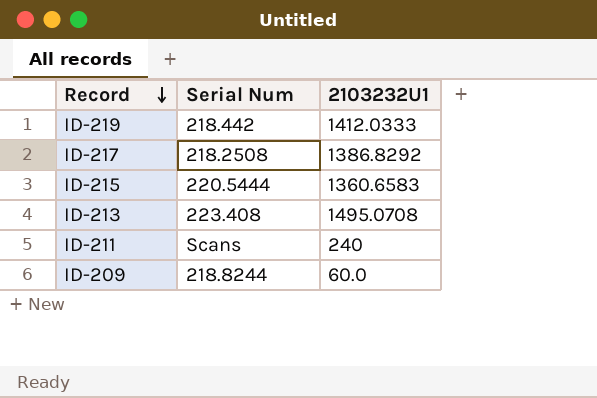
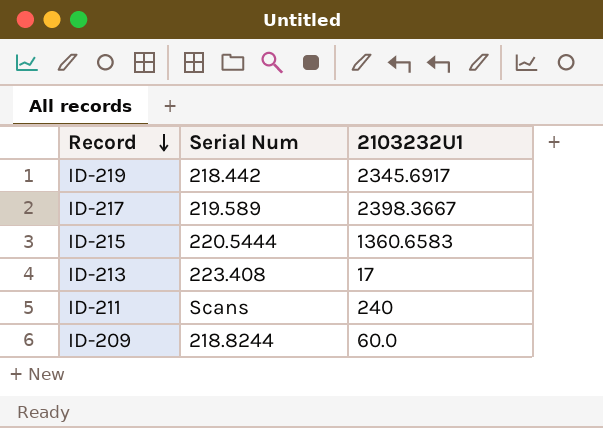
ID-219 | 2103232U1: 1412.0333 -> 2345.6917
ID-217 | Serial Num: 218.2508 -> 219.589
ID-217 | 2103232U1: 1386.8292 -> 2398.3667
ID-213 | 2103232U1: 1495.0708 -> 17

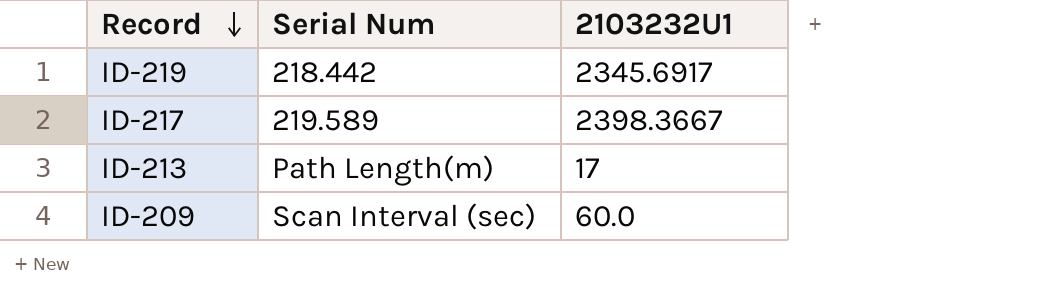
row ID-215: 220.5444 | 1360.6583 -> none
row ID-211: Scans | 240 -> none
ID-213 | Serial Num: 223.408 -> Path Length(m)
ID-209 | Serial Num: 218.8244 -> Scan Interval (sec)

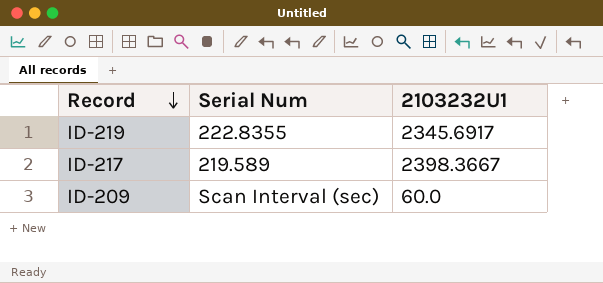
row ID-213: Path Length(m) | 17 -> none
ID-219 | Serial Num: 218.442 -> 222.8355

